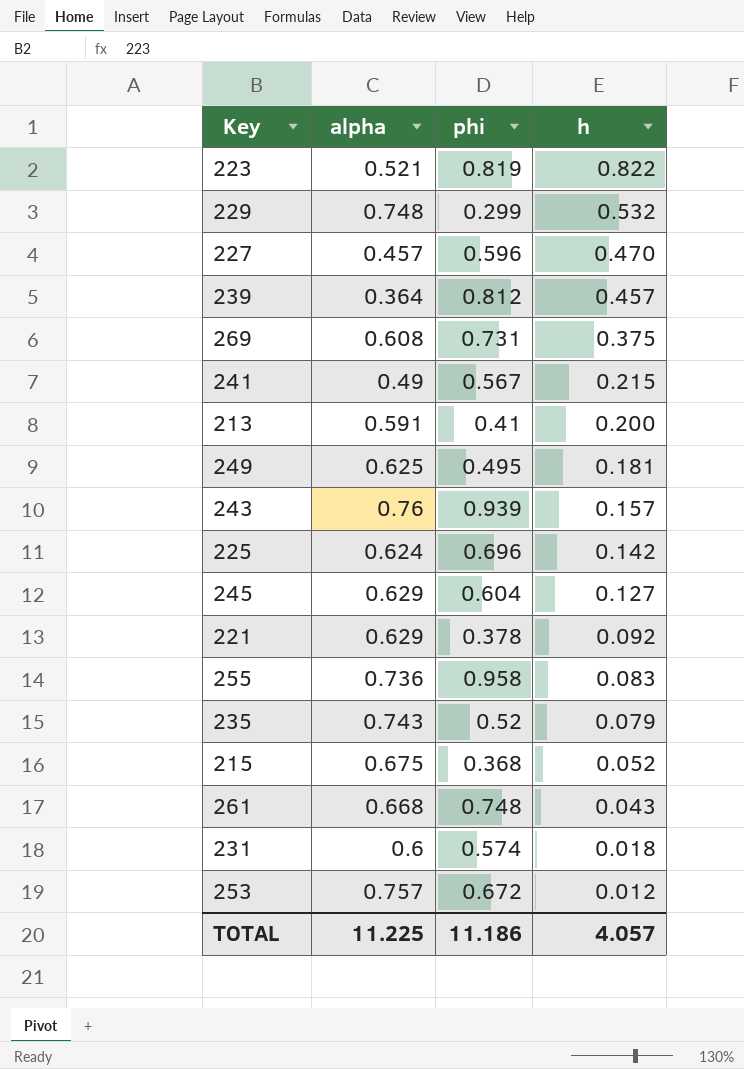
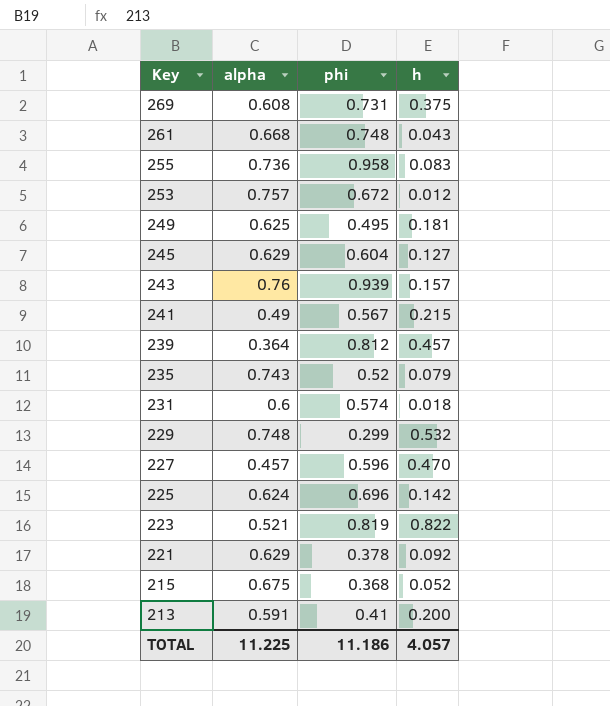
row order: h descending -> Key descending

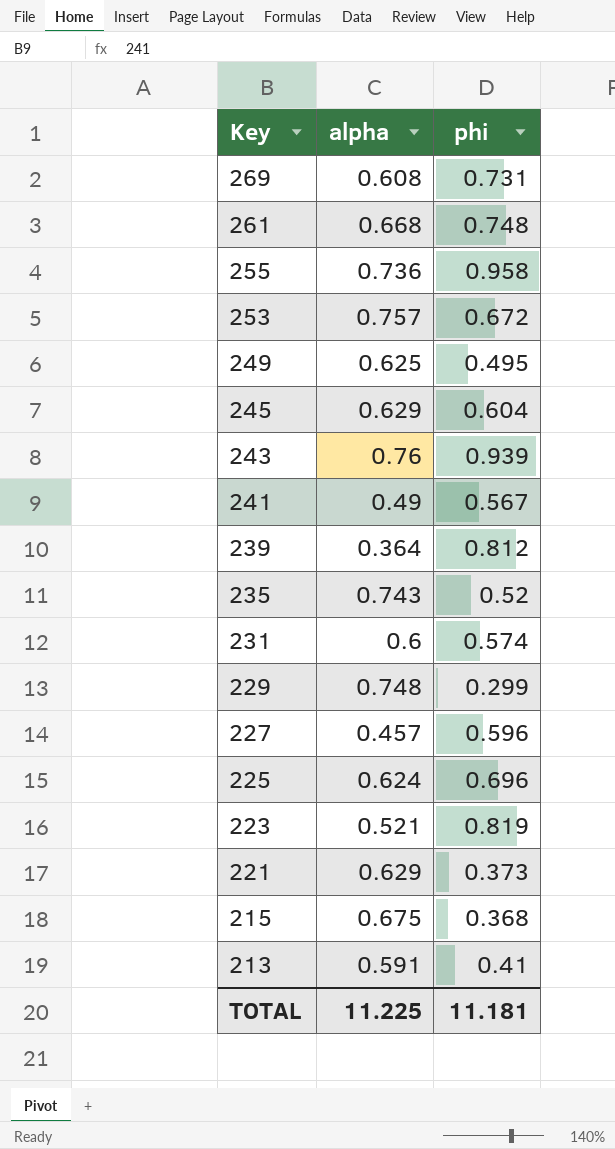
column h | position: 4 -> none
221 | phi: 0.378 -> 0.373
TOTAL | phi: 11.186 -> 11.181

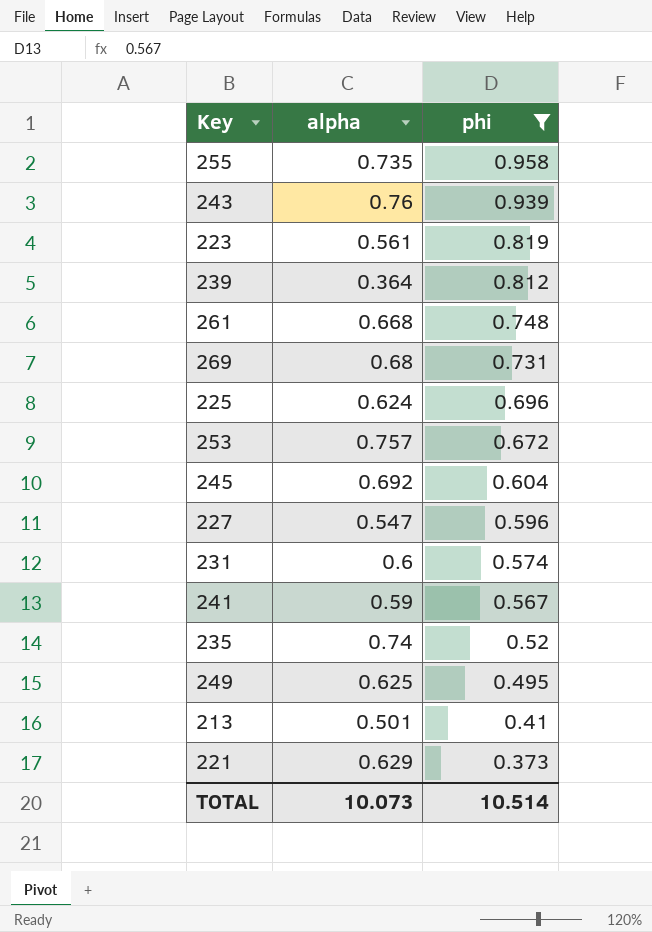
filter: none -> phi >= 0.373
row order: Key descending -> phi descending
255 | alpha: 0.736 -> 0.735
223 | alpha: 0.521 -> 0.561
269 | alpha: 0.608 -> 0.68
245 | alpha: 0.629 -> 0.692
227 | alpha: 0.457 -> 0.547
241 | alpha: 0.49 -> 0.59
235 | alpha: 0.743 -> 0.74
213 | alpha: 0.591 -> 0.501
TOTAL | alpha: 11.225 -> 10.073
TOTAL | phi: 11.181 -> 10.514

